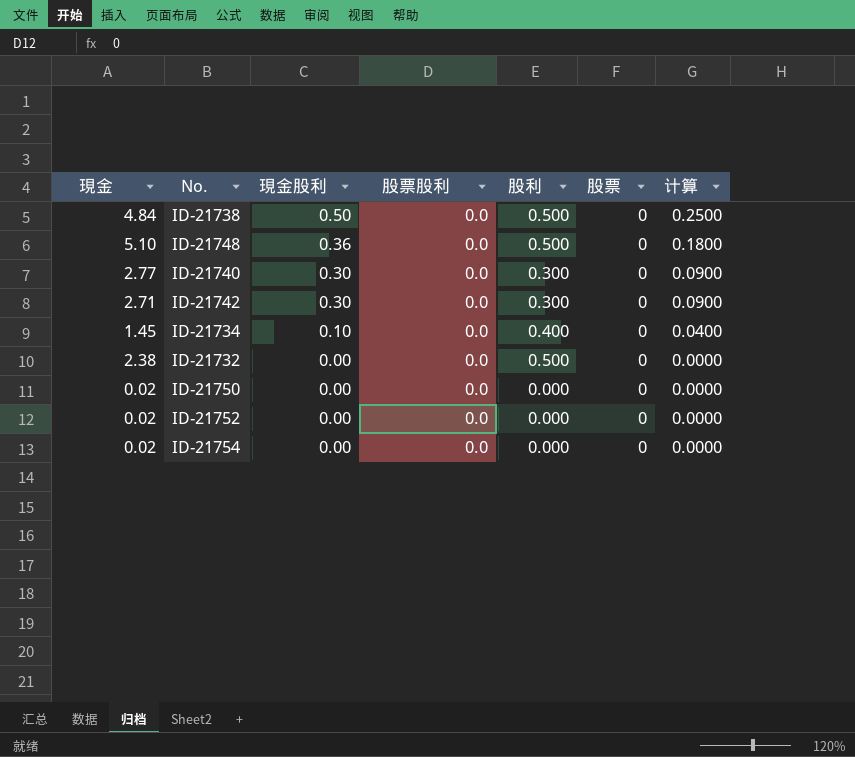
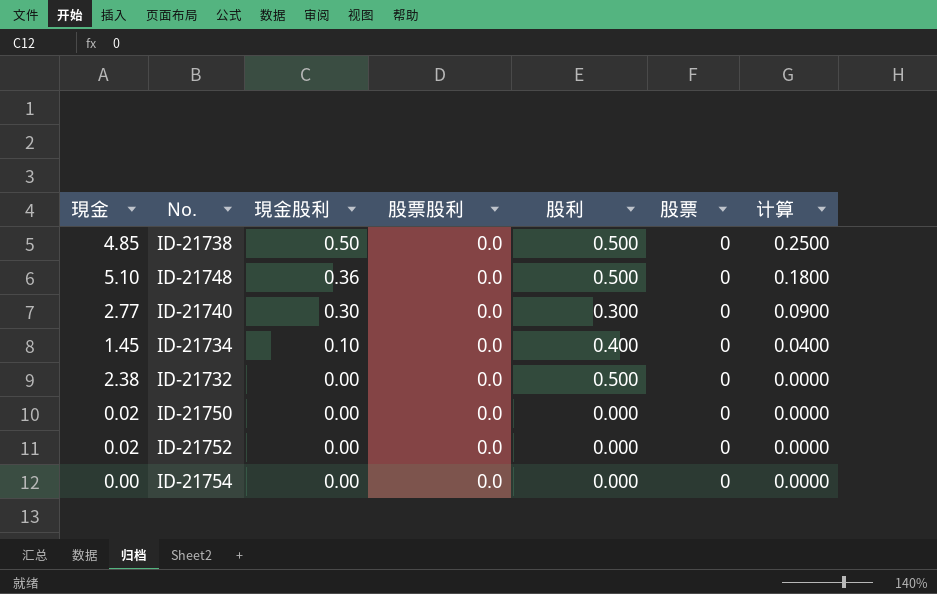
row ID-21742: 2.71 | 0.30 | 0.0 | 0.300 | 0 | 0.0900 -> none
ID-21738 | 現金: 4.84 -> 4.85
ID-21754 | 現金: 0.02 -> 0.00

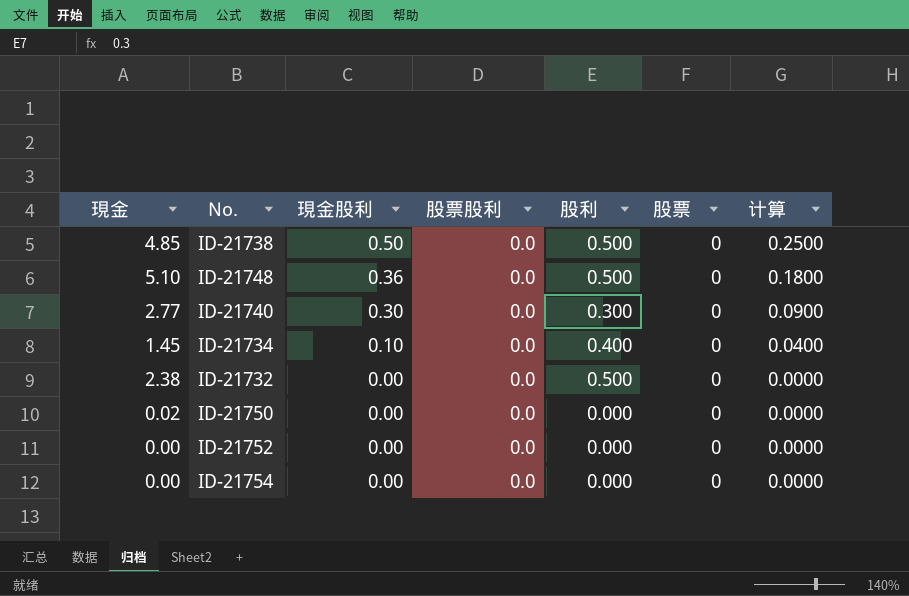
ID-21752 | 現金: 0.02 -> 0.00

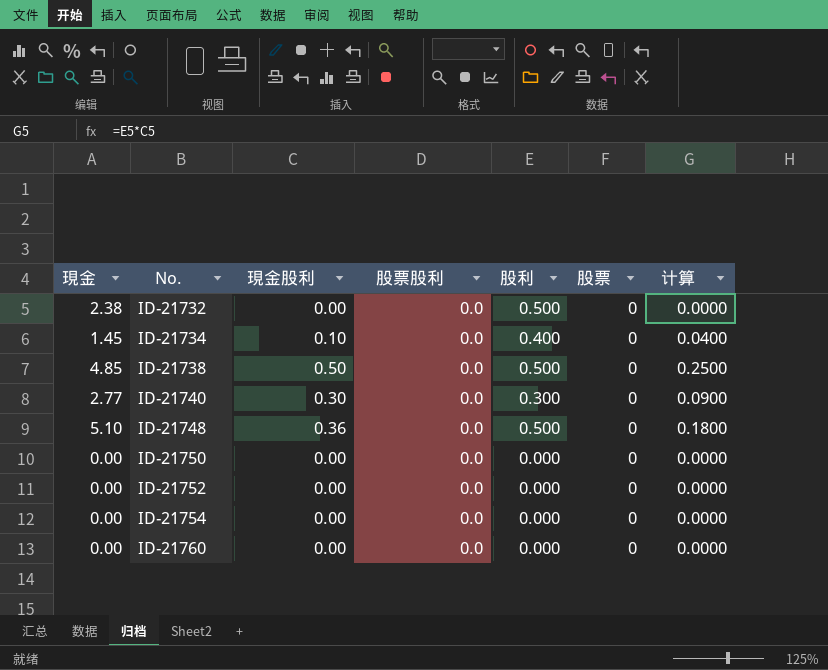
row order: 現金股利 descending -> No. ascending
ID-21750 | 現金: 0.02 -> 0.00
row ID-21760: none -> 0.00 | 0.00 | 0.0 | 0.000 | 0 | 0.0000

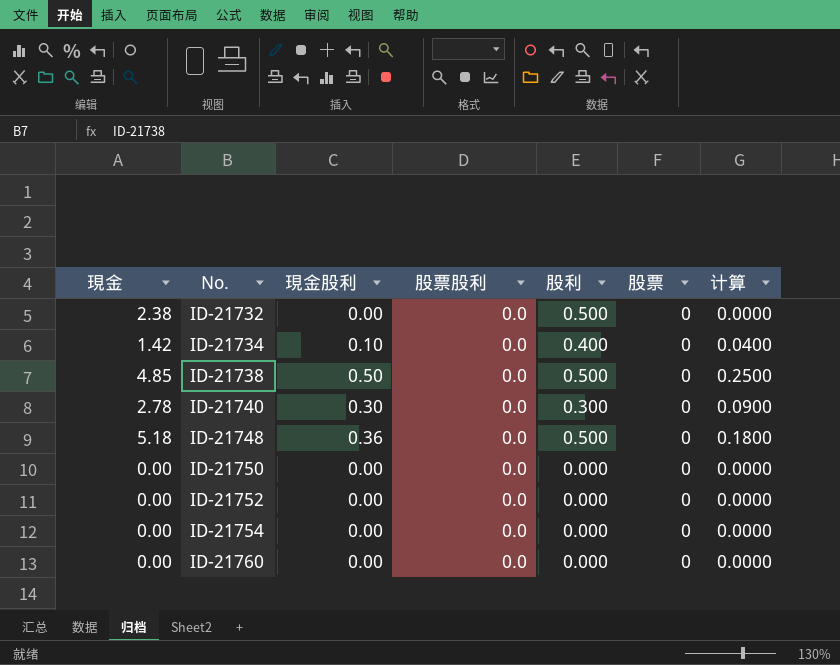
ID-21734 | 現金: 1.45 -> 1.42
ID-21740 | 現金: 2.77 -> 2.78
ID-21748 | 現金: 5.10 -> 5.18

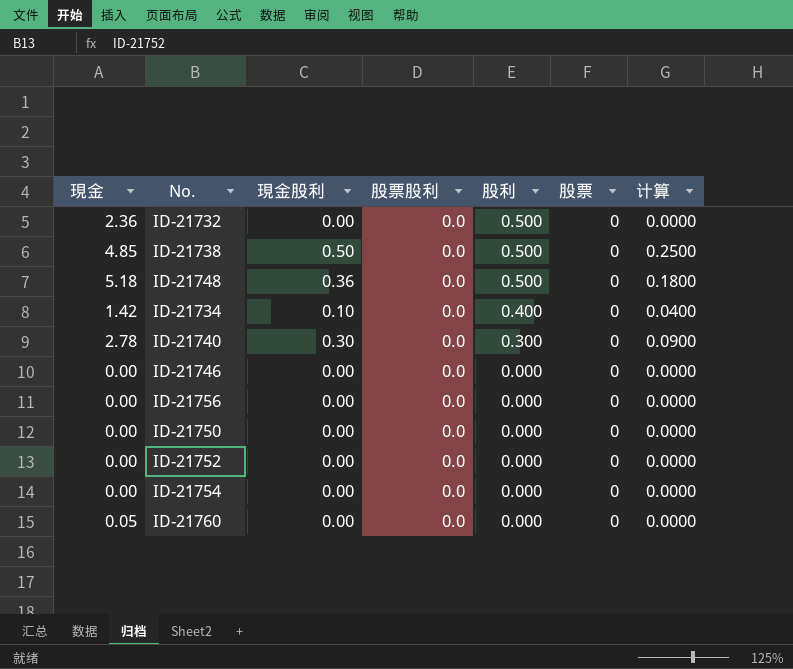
row order: No. ascending -> 股利 descending
ID-21732 | 現金: 2.38 -> 2.36
row ID-21746: none -> 0.00 | 0.00 | 0.0 | 0.000 | 0 | 0.0000
row ID-21756: none -> 0.00 | 0.00 | 0.0 | 0.000 | 0 | 0.0000
ID-21760 | 現金: 0.00 -> 0.05

